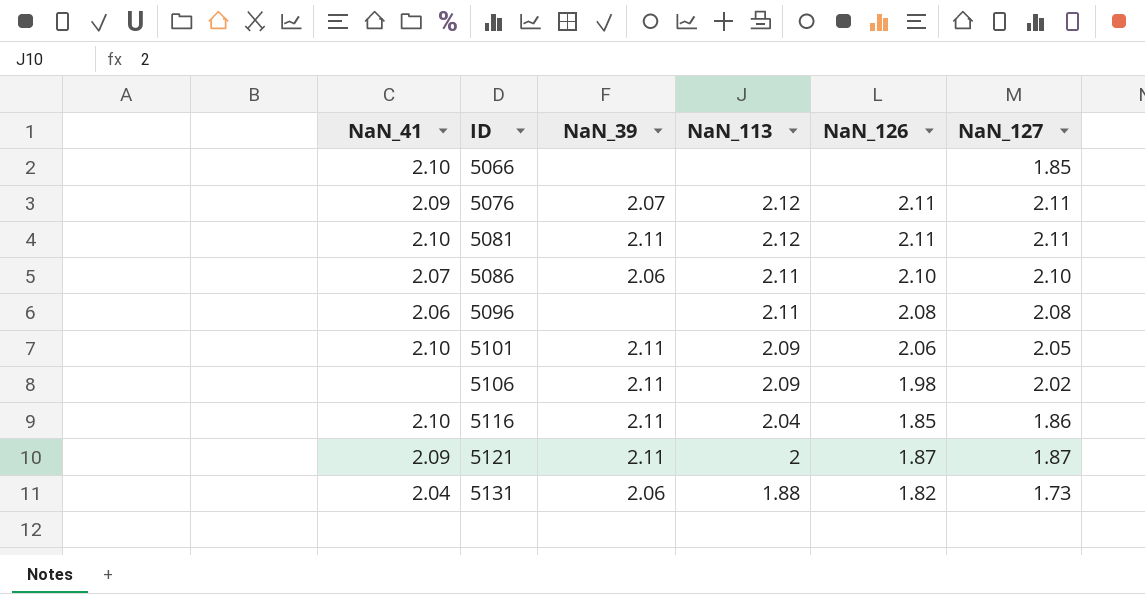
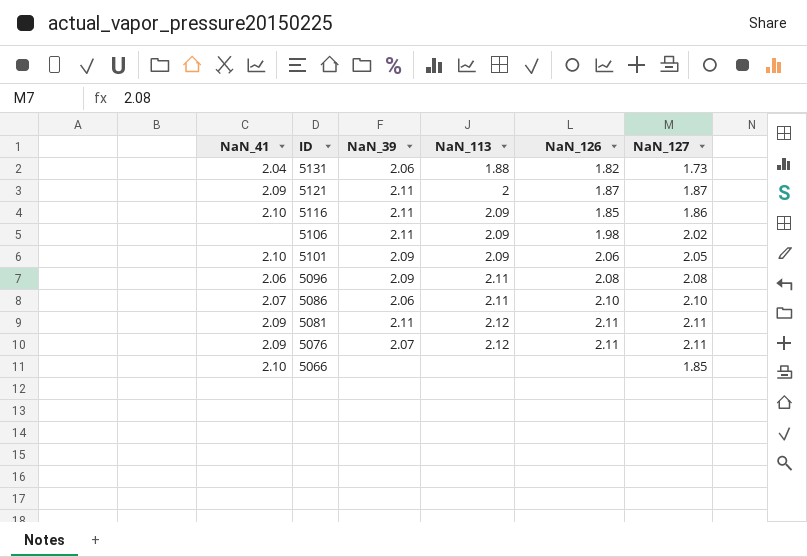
row order: ID ascending -> ID descending
5116 | NaN_113: 2.04 -> 2.09
5101 | NaN_39: 2.11 -> 2.09
5096 | NaN_39: none -> 2.09
5081 | NaN_41: 2.10 -> 2.09

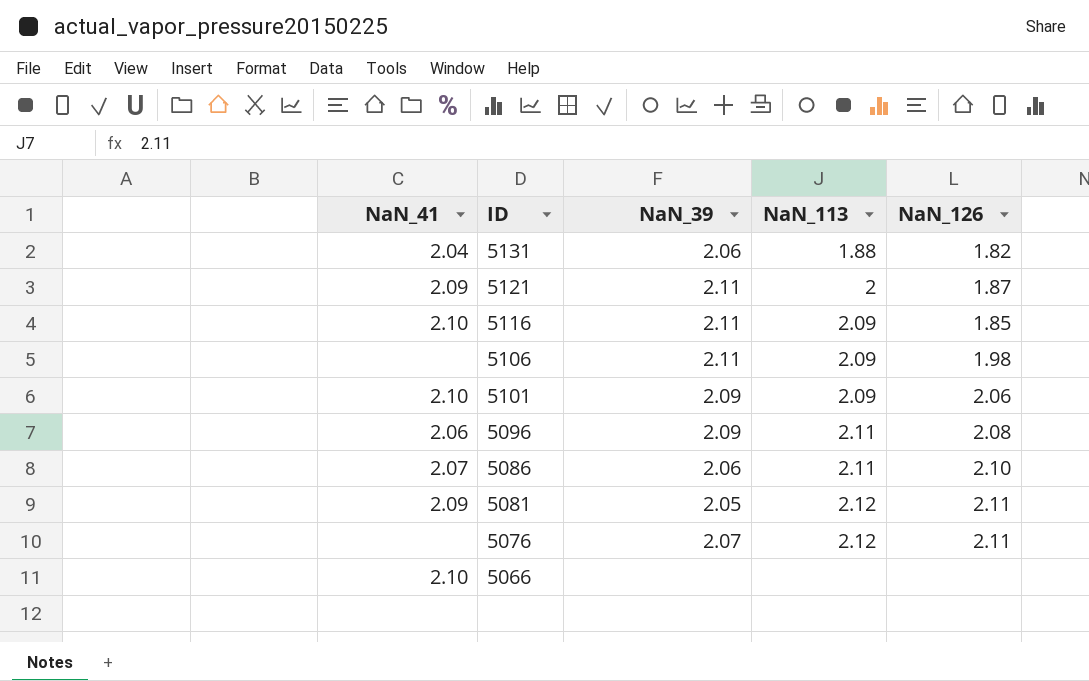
column NaN_127 | position: 6 -> none
5081 | NaN_39: 2.11 -> 2.05
5076 | NaN_41: 2.09 -> none

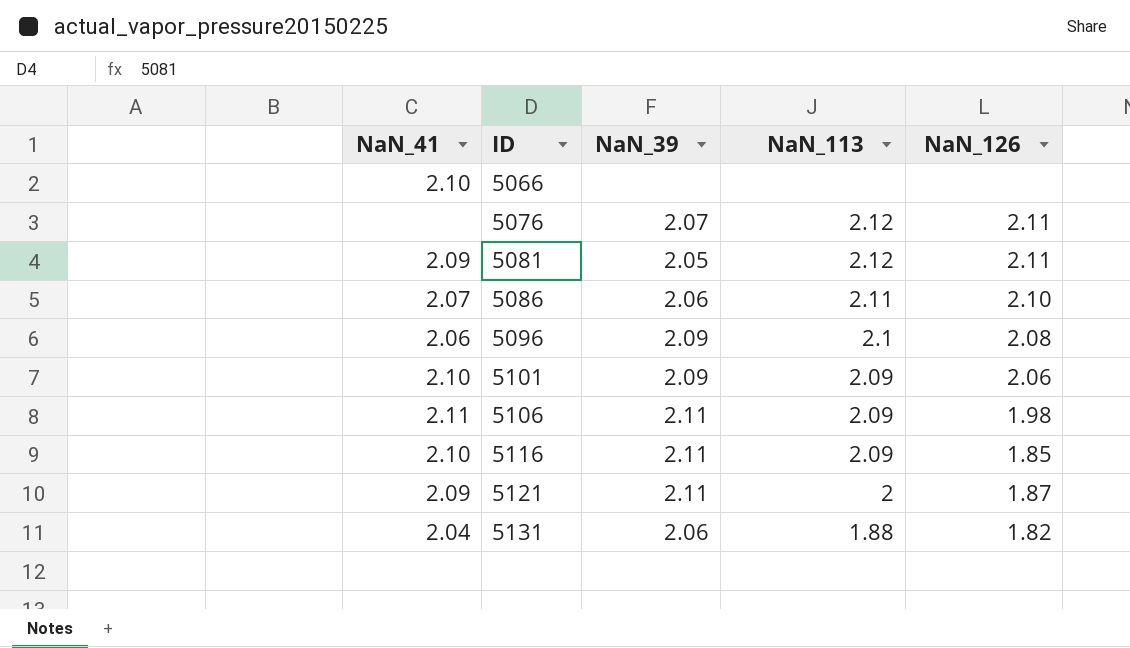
row order: ID descending -> ID ascending
5096 | NaN_113: 2.11 -> 2.1
5106 | NaN_41: none -> 2.11

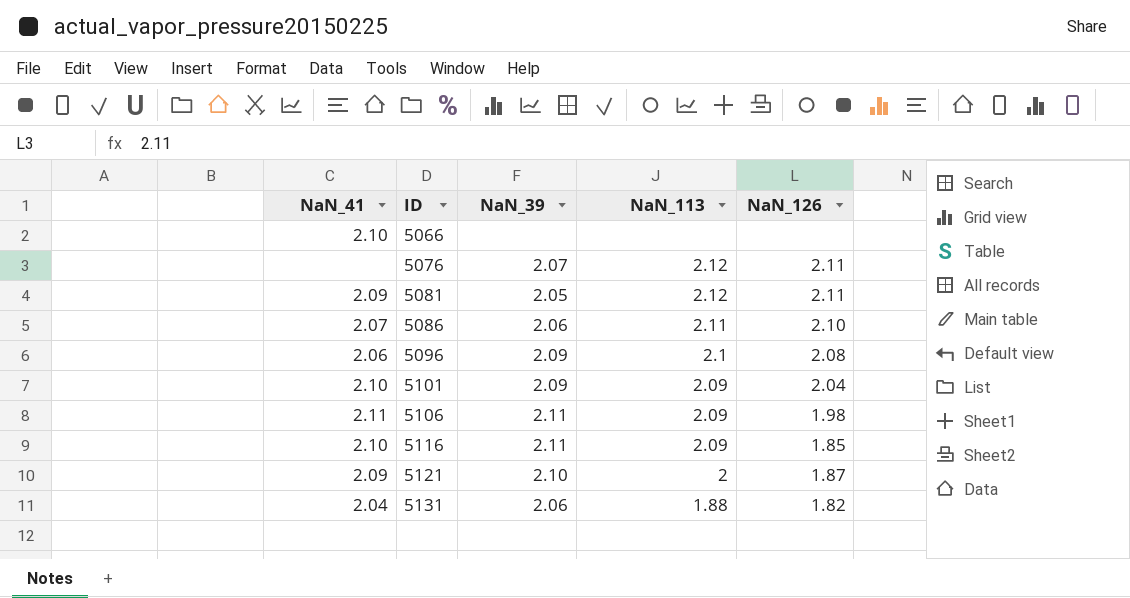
5101 | NaN_126: 2.06 -> 2.04
5121 | NaN_39: 2.11 -> 2.10

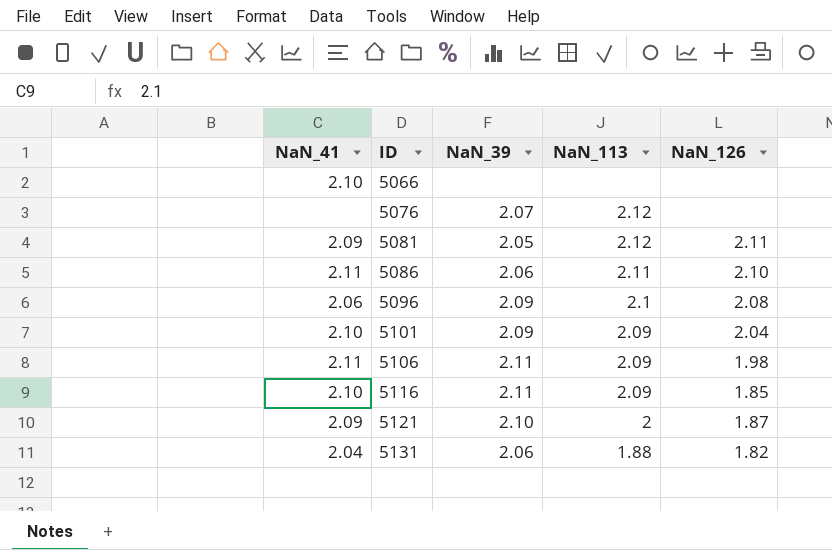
5076 | NaN_126: 2.11 -> none
5086 | NaN_41: 2.07 -> 2.11

